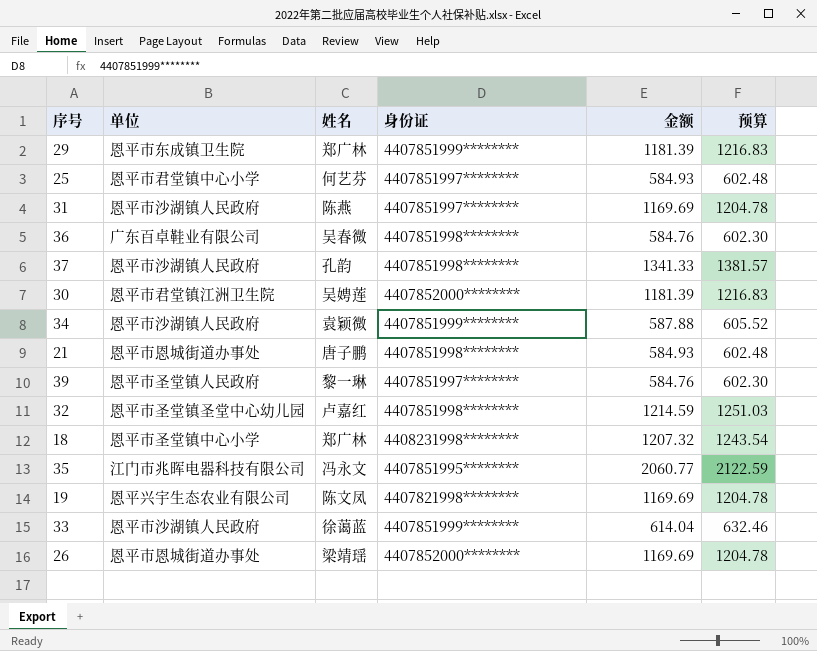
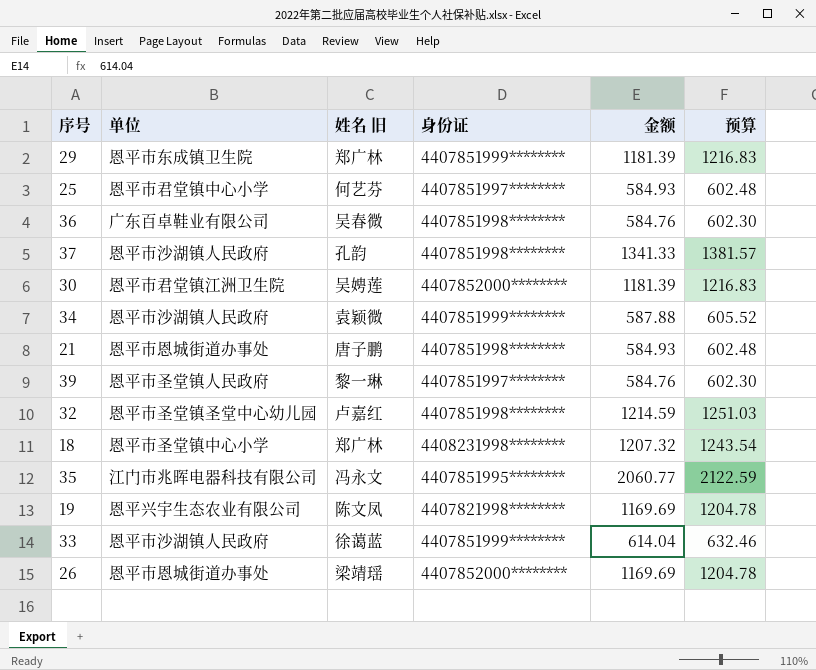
column name: 姓名 -> 姓名 旧
row 31: 恩平市沙湖镇人民政府 | 陈燕 | 4407851997******** | 1169.69 | 1204.78 -> none

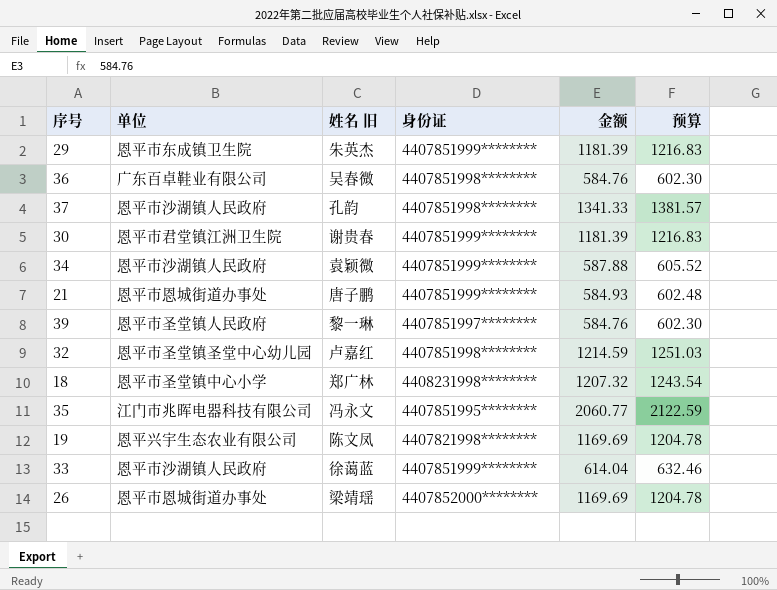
row 25: 恩平市君堂镇中心小学 | 何艺芬 | 4407851997******** | 584.93 | 602.48 -> none
29 | 姓名 旧: 郑广林 -> 朱英杰
30 | 姓名 旧: 吴娉莲 -> 谢贵春
30 | 身份证: 4407852000******** -> 4407851999********
21 | 身份证: 4407851998******** -> 4407851999********

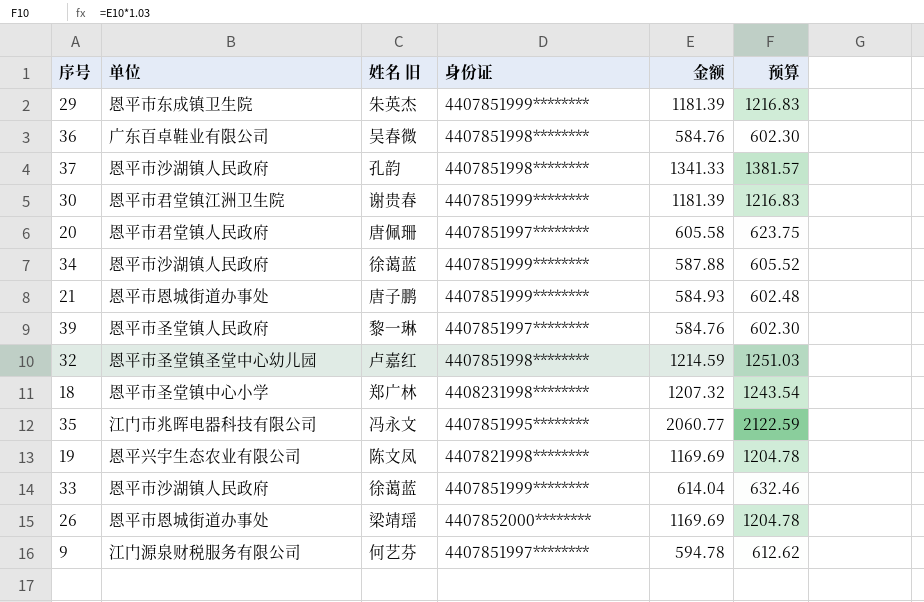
row 20: none -> 恩平市君堂镇人民政府 | 唐佩珊 | 4407851997******** | 605.58 | 623.75
34 | 姓名 旧: 袁颖微 -> 徐蔼蓝
row 9: none -> 江门源泉财税服务有限公司 | 何艺芬 | 4407851997******** | 594.78 | 612.62

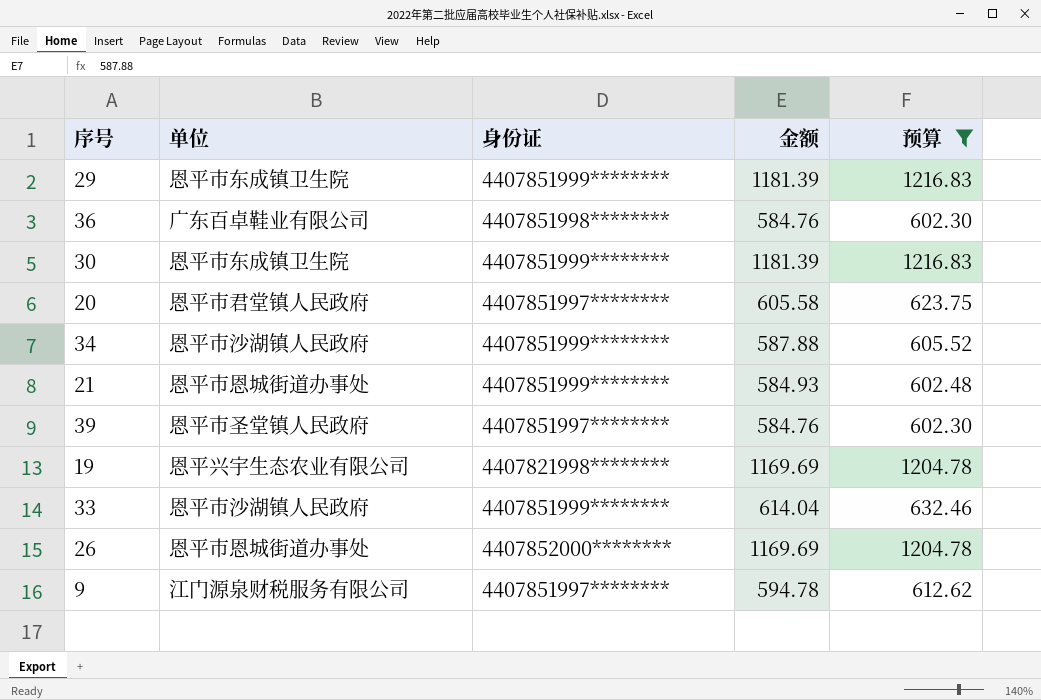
filter: none -> 预算 <= 1216.83
column 姓名 旧 | position: 3 -> none
30 | 单位: 恩平市君堂镇江洲卫生院 -> 恩平市东成镇卫生院

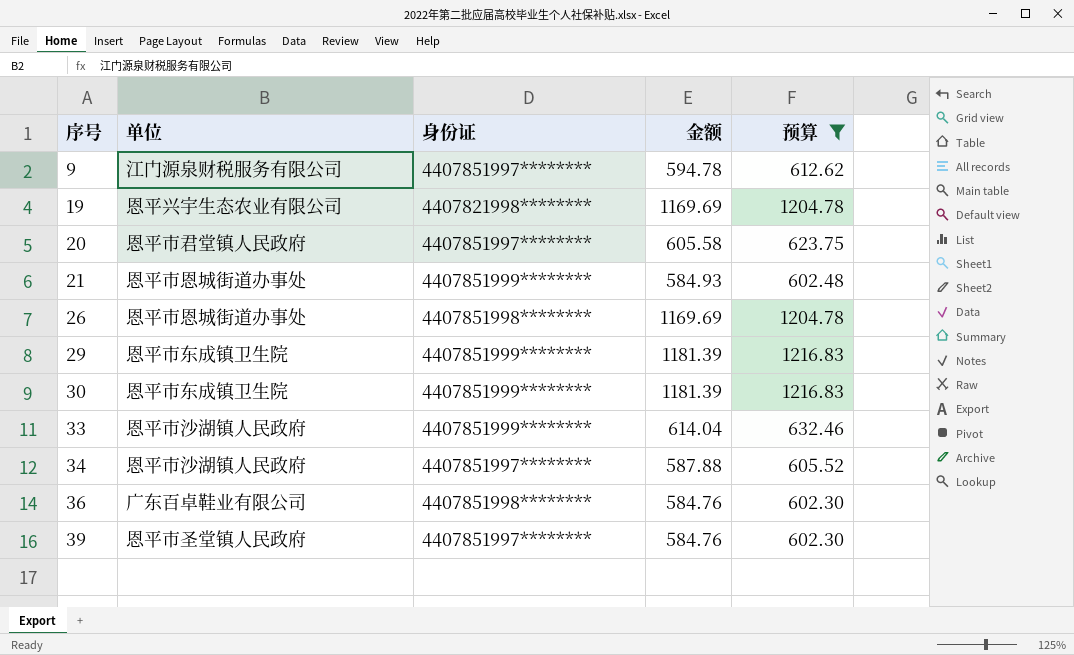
row order: none -> 序号 ascending
26 | 身份证: 4407852000******** -> 4407851998********
34 | 身份证: 4407851999******** -> 4407851997********

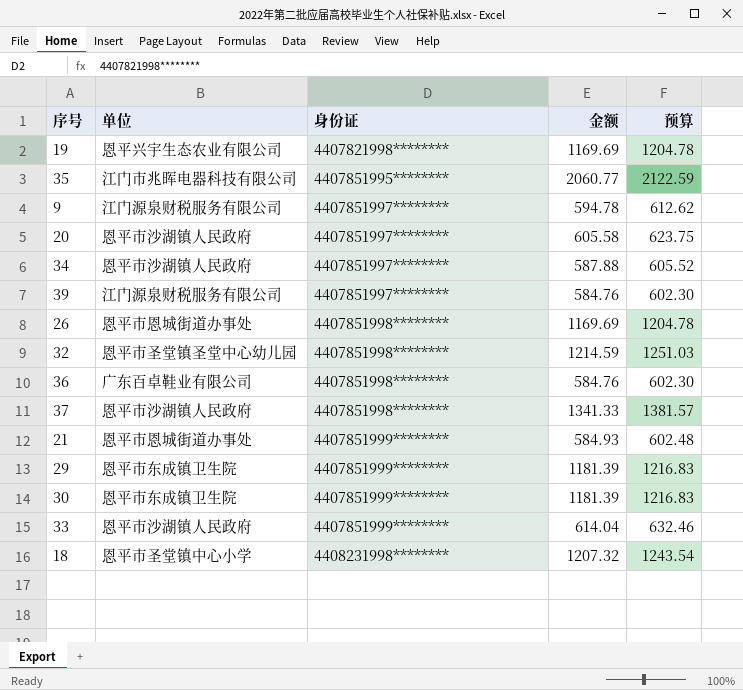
filter: 预算 <= 1216.83 -> none
row order: 序号 ascending -> 身份证 ascending
20 | 单位: 恩平市君堂镇人民政府 -> 恩平市沙湖镇人民政府
39 | 单位: 恩平市圣堂镇人民政府 -> 江门源泉财税服务有限公司

